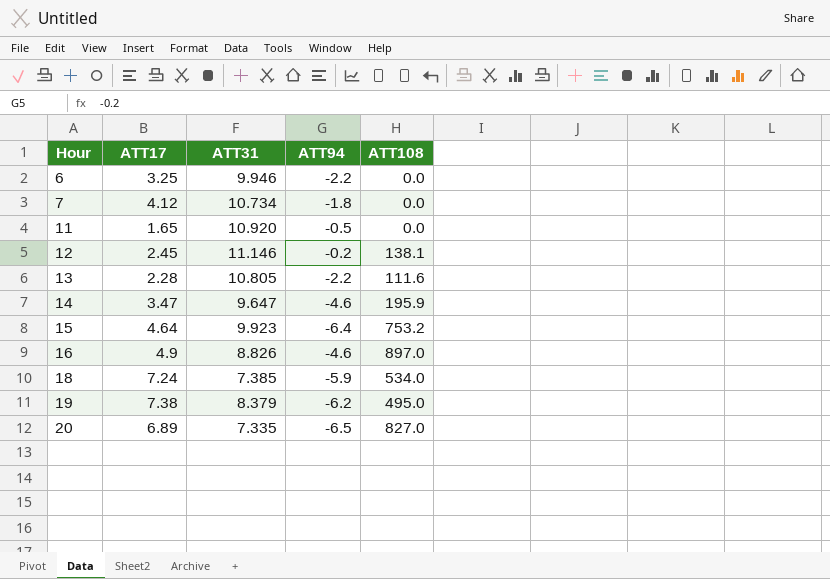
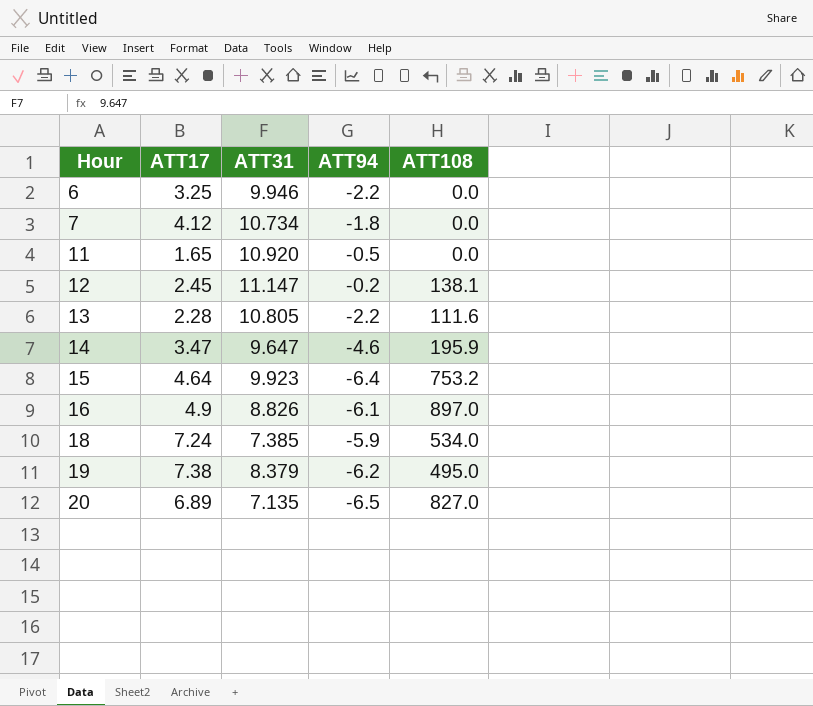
12 | ATT31: 11.146 -> 11.147
16 | ATT94: -4.6 -> -6.1
20 | ATT31: 7.335 -> 7.135

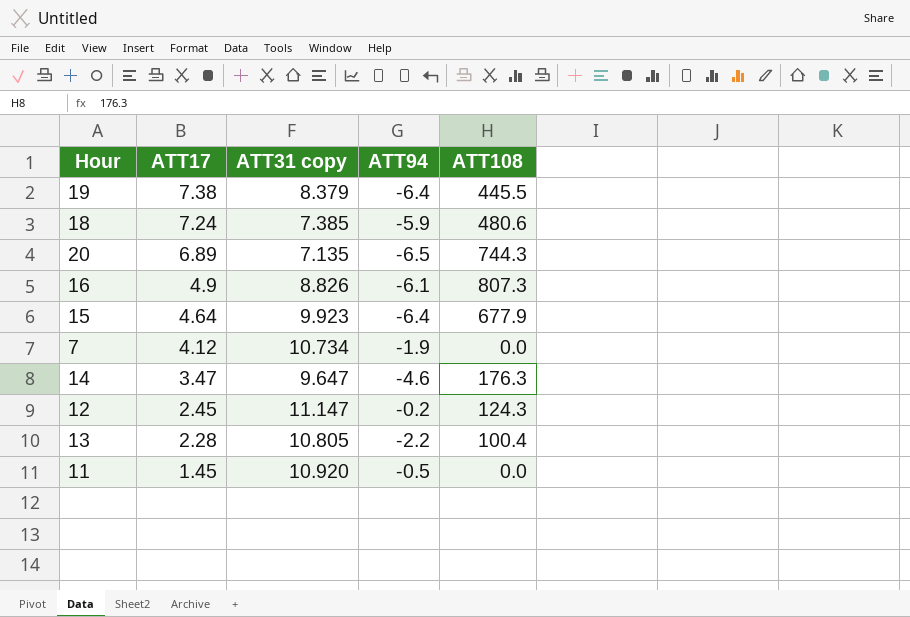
row order: Hour ascending -> ATT17 descending
column name: ATT31 -> ATT31 copy
row 6: 3.25 | 9.946 | -2.2 | 0.0 -> none
19 | ATT94: -6.2 -> -6.4
19 | ATT108: 495.0 -> 445.5
18 | ATT108: 534.0 -> 480.6
20 | ATT108: 827.0 -> 744.3
16 | ATT108: 897.0 -> 807.3
15 | ATT108: 753.2 -> 677.9
7 | ATT94: -1.8 -> -1.9
14 | ATT108: 195.9 -> 176.3
12 | ATT108: 138.1 -> 124.3
13 | ATT108: 111.6 -> 100.4
11 | ATT17: 1.65 -> 1.45

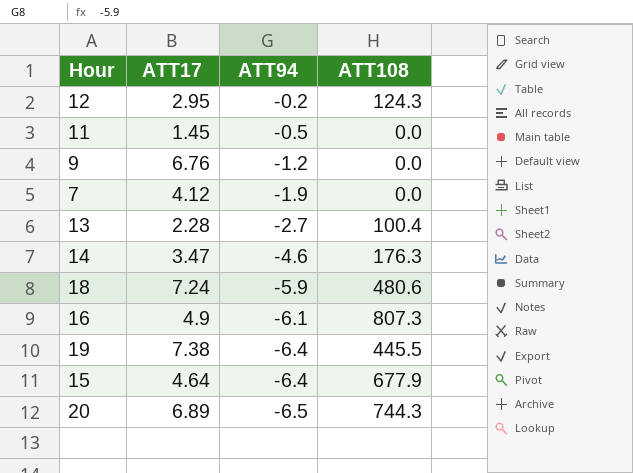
row order: ATT17 descending -> ATT94 descending
column ATT31 copy | position: 3 -> none
12 | ATT17: 2.45 -> 2.95
row 9: none -> 6.76 | -1.2 | 0.0
13 | ATT94: -2.2 -> -2.7

